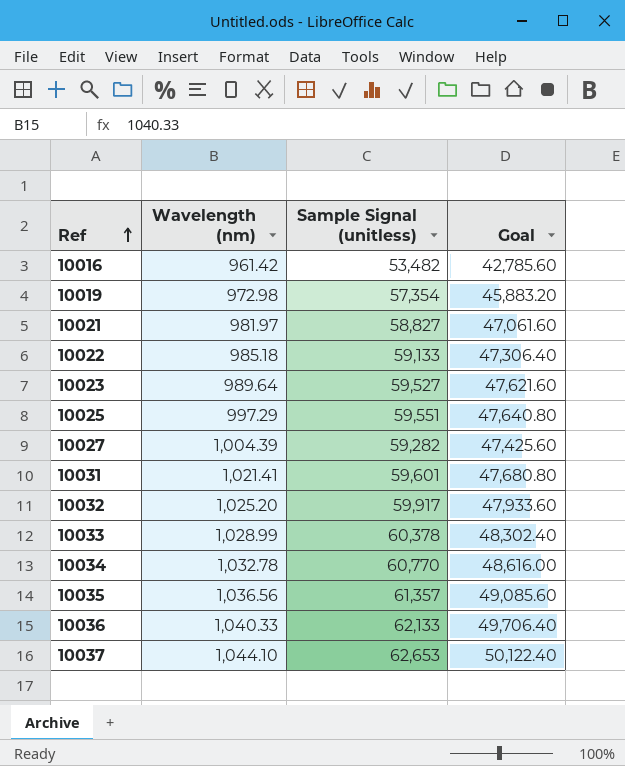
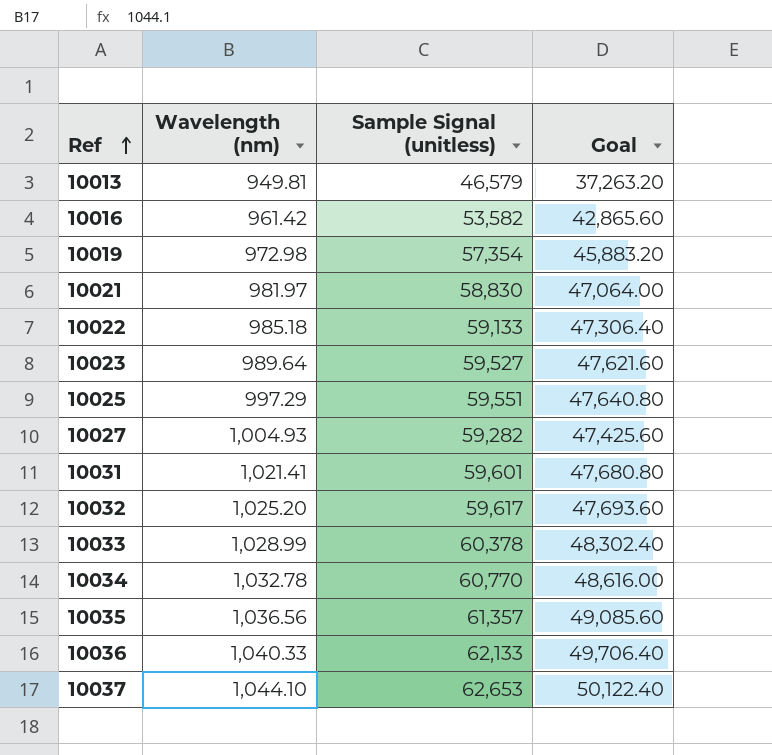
row 10013: none -> 949.81 | 46,579 | 37,263.20
10016 | Sample Signal (unitless): 53,482 -> 53,582
10016 | Goal: 42,785.60 -> 42,865.60
10021 | Sample Signal (unitless): 58,827 -> 58,830
10021 | Goal: 47,061.60 -> 47,064.00
10027 | Wavelength (nm): 1,004.39 -> 1,004.93
10032 | Sample Signal (unitless): 59,917 -> 59,617
10032 | Goal: 47,933.60 -> 47,693.60

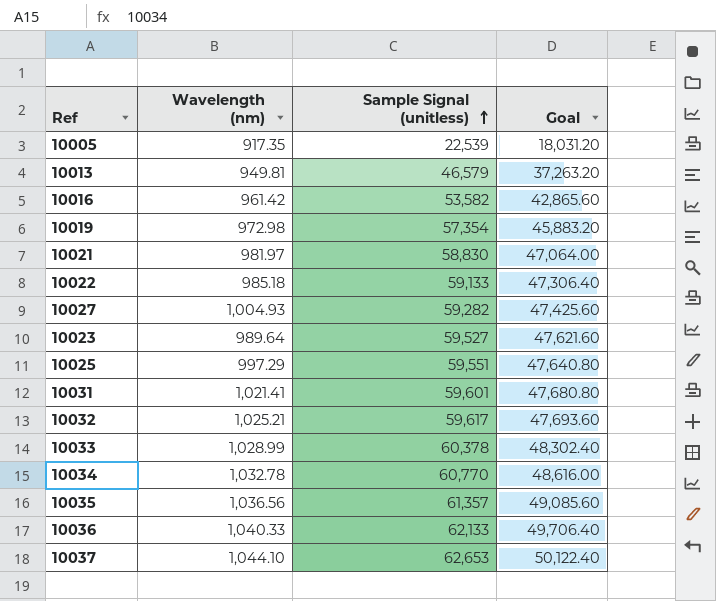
row order: Ref ascending -> Sample Signal (unitless) ascending
row 10005: none -> 917.35 | 22,539 | 18,031.20
10032 | Wavelength (nm): 1,025.20 -> 1,025.21

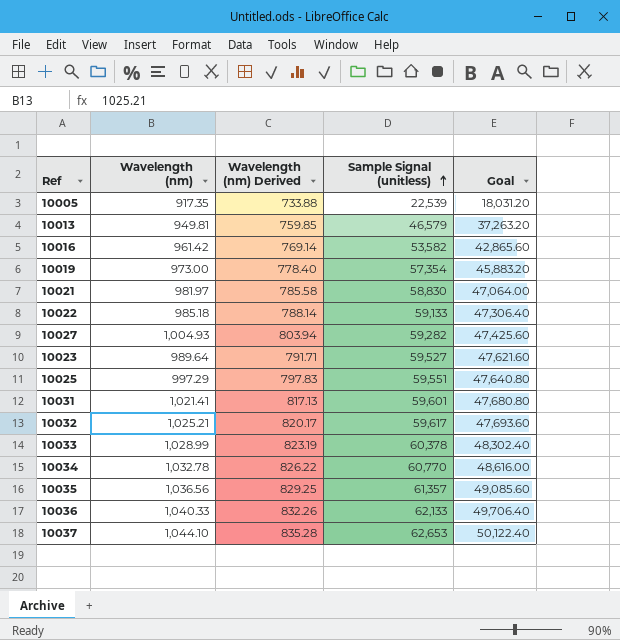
column Wavelength (nm) Derived | formula: none -> [Wavelength (nm)] * 0.8
10019 | Wavelength (nm): 972.98 -> 973.00

